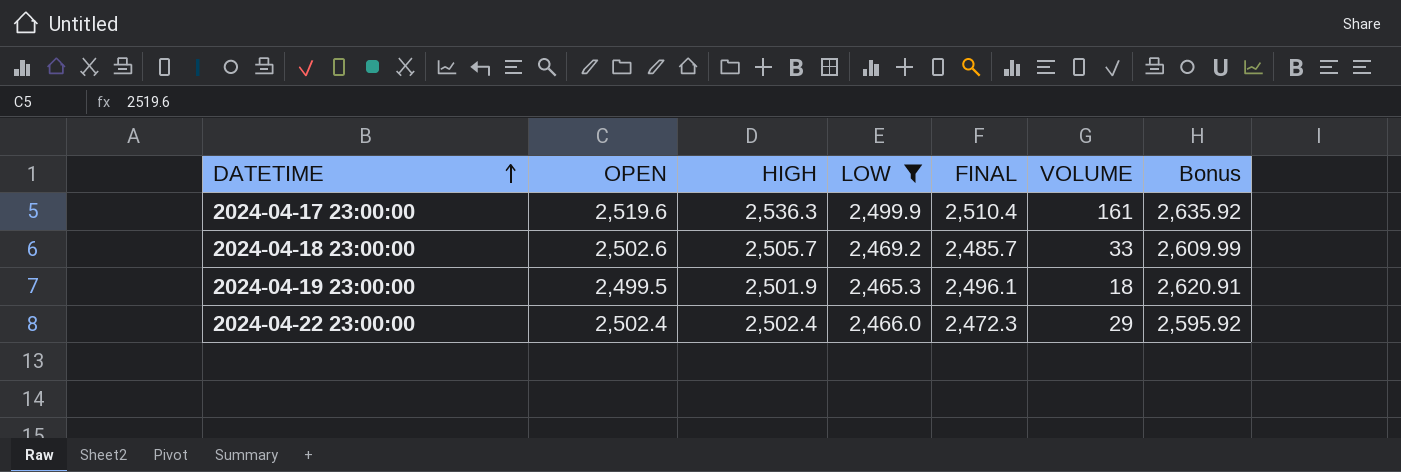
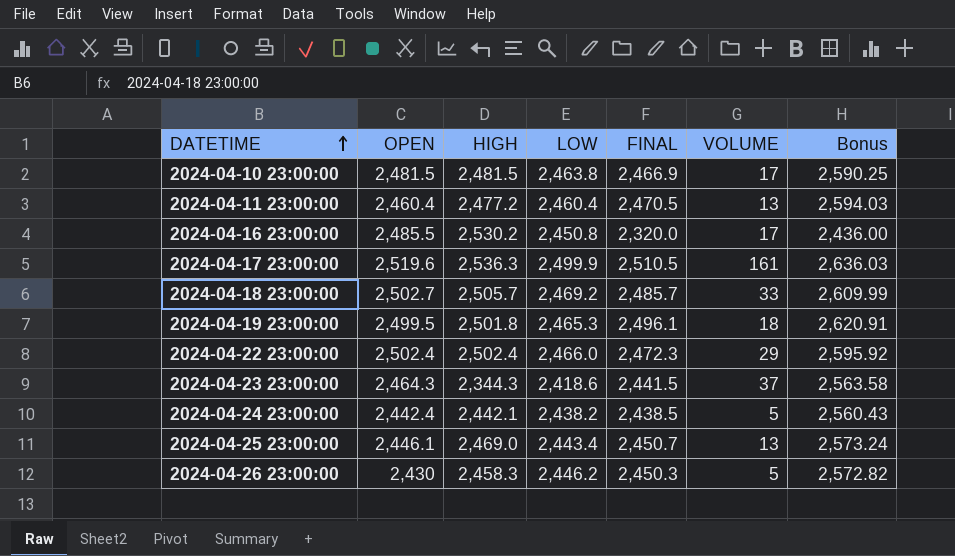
filter: LOW >= 2,465.3 -> none
2024-04-17 23:00:00 | FINAL: 2,510.4 -> 2,510.5
2024-04-17 23:00:00 | Bonus: 2,635.92 -> 2,636.03
2024-04-18 23:00:00 | OPEN: 2,502.6 -> 2,502.7
2024-04-19 23:00:00 | HIGH: 2,501.9 -> 2,501.8

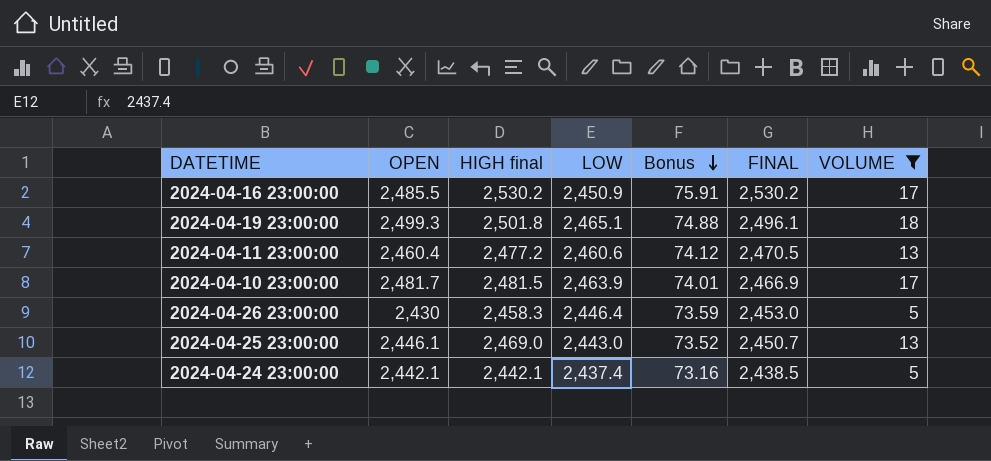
filter: none -> VOLUME <= 18
row order: DATETIME ascending -> Bonus descending
column name: HIGH -> HIGH final
column Bonus | formula: [FINAL] * 1.05 -> [FINAL] * 0.03
column Bonus | position: 7 -> 5
2024-04-16 23:00:00 | LOW: 2,450.8 -> 2,450.9
2024-04-16 23:00:00 | FINAL: 2,320.0 -> 2,530.2
2024-04-19 23:00:00 | OPEN: 2,499.5 -> 2,499.3
2024-04-19 23:00:00 | LOW: 2,465.3 -> 2,465.1
2024-04-11 23:00:00 | LOW: 2,460.4 -> 2,460.6
2024-04-10 23:00:00 | OPEN: 2,481.5 -> 2,481.7
2024-04-10 23:00:00 | LOW: 2,463.8 -> 2,463.9
2024-04-26 23:00:00 | LOW: 2,446.2 -> 2,446.4
2024-04-26 23:00:00 | FINAL: 2,450.3 -> 2,453.0
2024-04-25 23:00:00 | LOW: 2,443.4 -> 2,443.0
2024-04-24 23:00:00 | OPEN: 2,442.4 -> 2,442.1
2024-04-24 23:00:00 | LOW: 2,438.2 -> 2,437.4

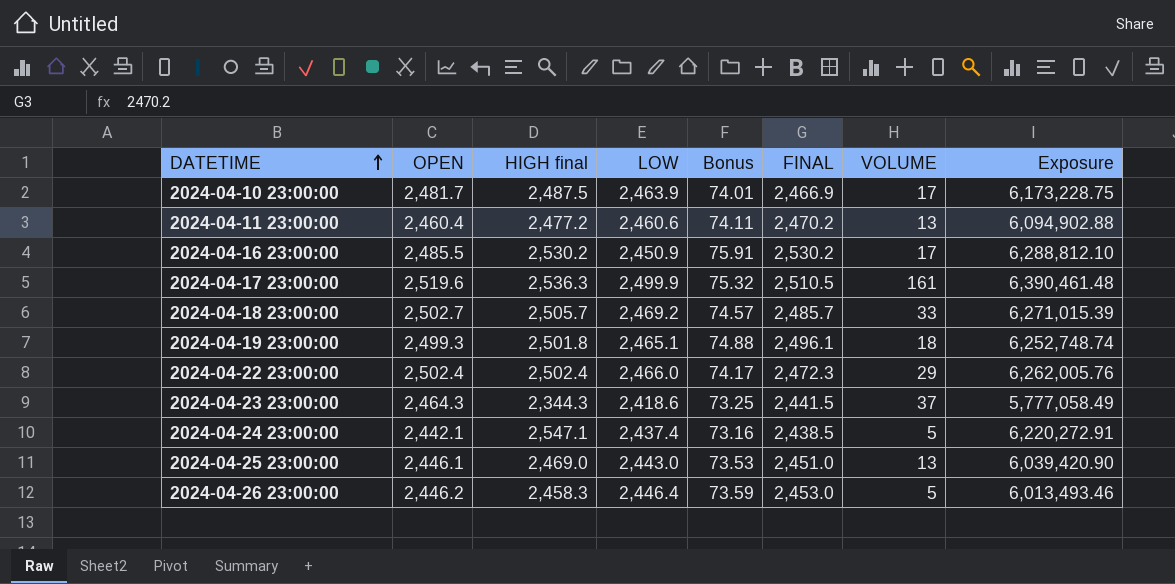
filter: VOLUME <= 18 -> none
row order: Bonus descending -> DATETIME ascending
column Exposure | formula: none -> [OPEN] * [HIGH final]
2024-04-10 23:00:00 | HIGH final: 2,481.5 -> 2,487.5
2024-04-11 23:00:00 | Bonus: 74.12 -> 74.11
2024-04-11 23:00:00 | FINAL: 2,470.5 -> 2,470.2
2024-04-24 23:00:00 | HIGH final: 2,442.1 -> 2,547.1
2024-04-25 23:00:00 | Bonus: 73.52 -> 73.53
2024-04-25 23:00:00 | FINAL: 2,450.7 -> 2,451.0
2024-04-26 23:00:00 | OPEN: 2,430 -> 2,446.2

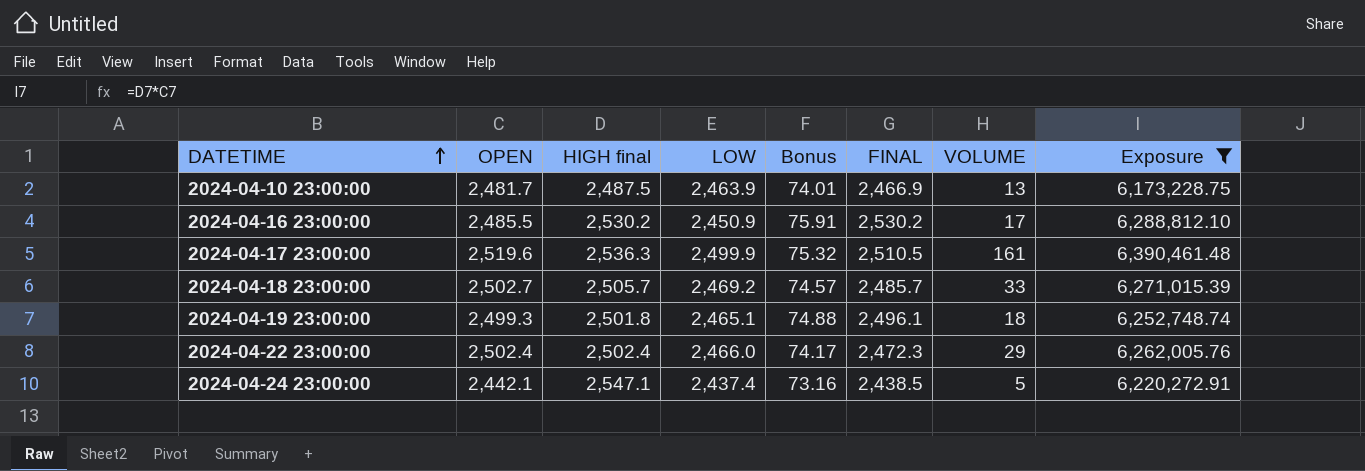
filter: none -> Exposure >= 6,173,228.75
2024-04-10 23:00:00 | VOLUME: 17 -> 13

